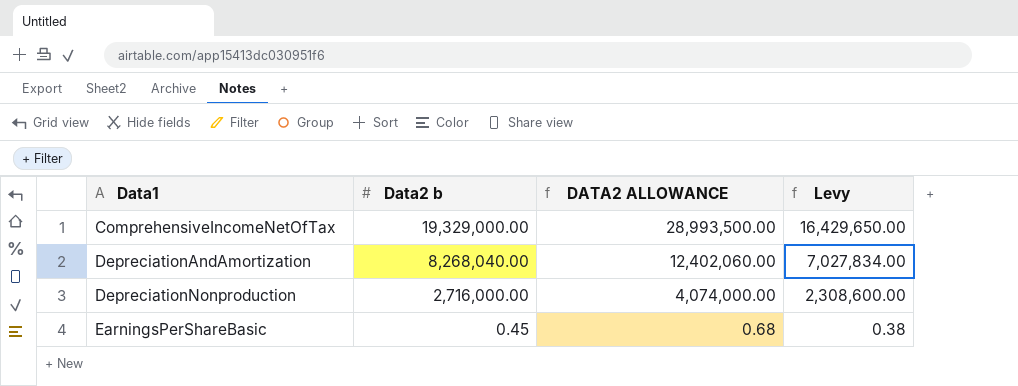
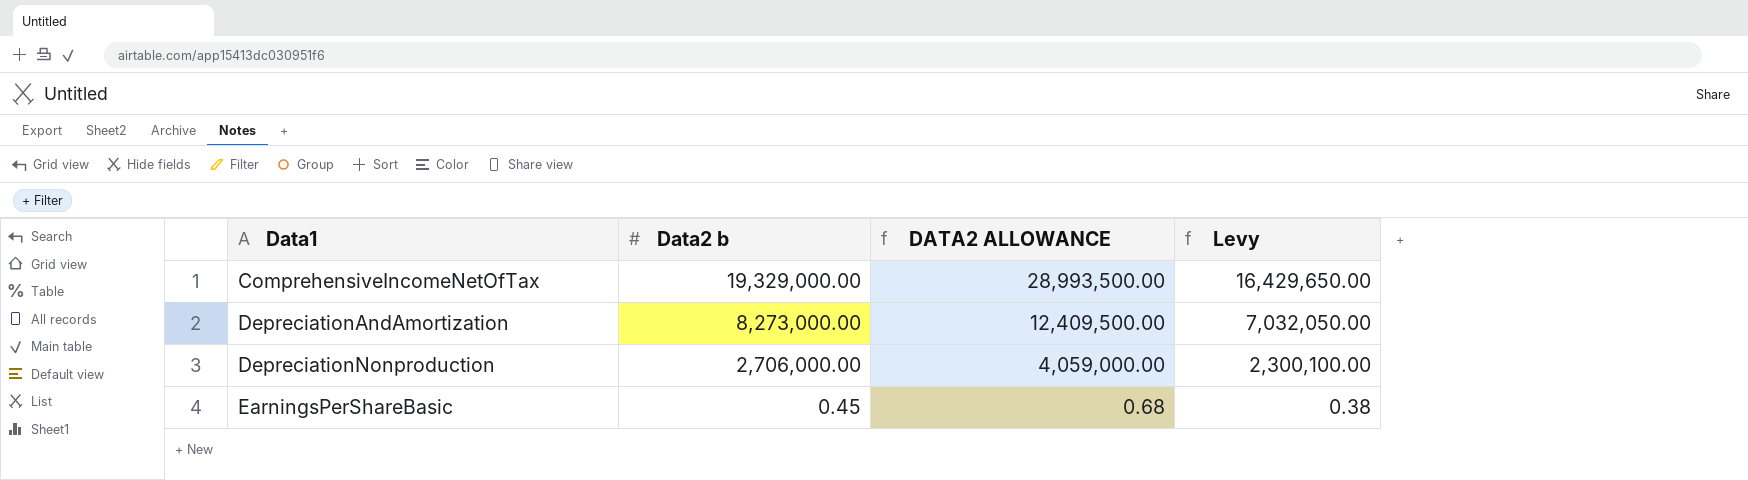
DepreciationAndAmortization | Data2 b: 8,268,040.00 -> 8,273,000.00
DepreciationAndAmortization | DATA2 ALLOWANCE: 12,402,060.00 -> 12,409,500.00
DepreciationAndAmortization | Levy: 7,027,834.00 -> 7,032,050.00
DepreciationNonproduction | Data2 b: 2,716,000.00 -> 2,706,000.00
DepreciationNonproduction | DATA2 ALLOWANCE: 4,074,000.00 -> 4,059,000.00
DepreciationNonproduction | Levy: 2,308,600.00 -> 2,300,100.00

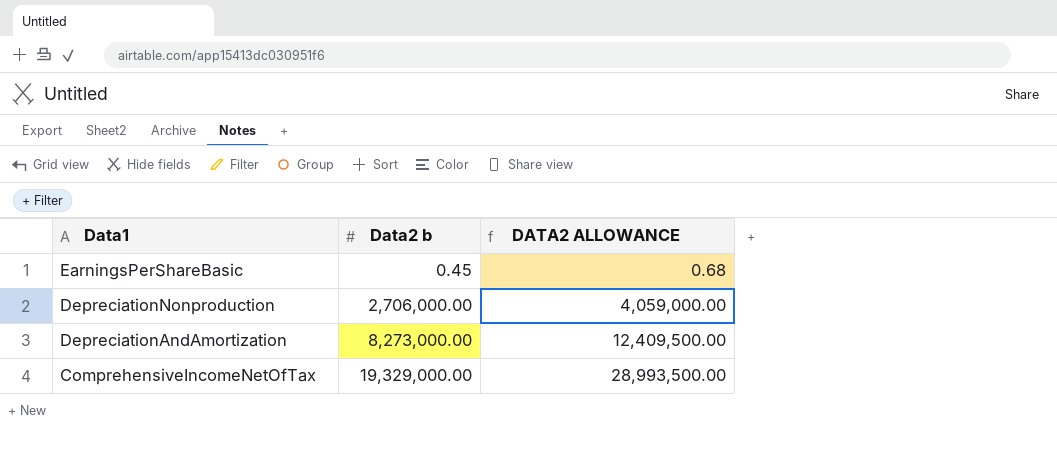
row order: Data1 ascending -> Data1 descending
column Levy | formula: [Data2 b] * 0.85 -> none

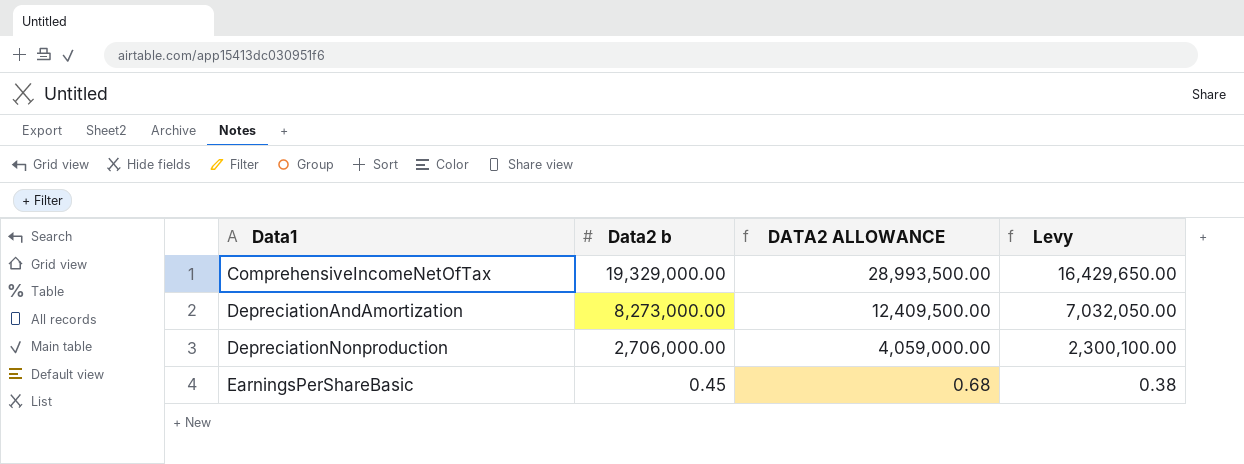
row order: Data1 descending -> Data1 ascending
column Levy | formula: none -> [Data2 b] * 0.85

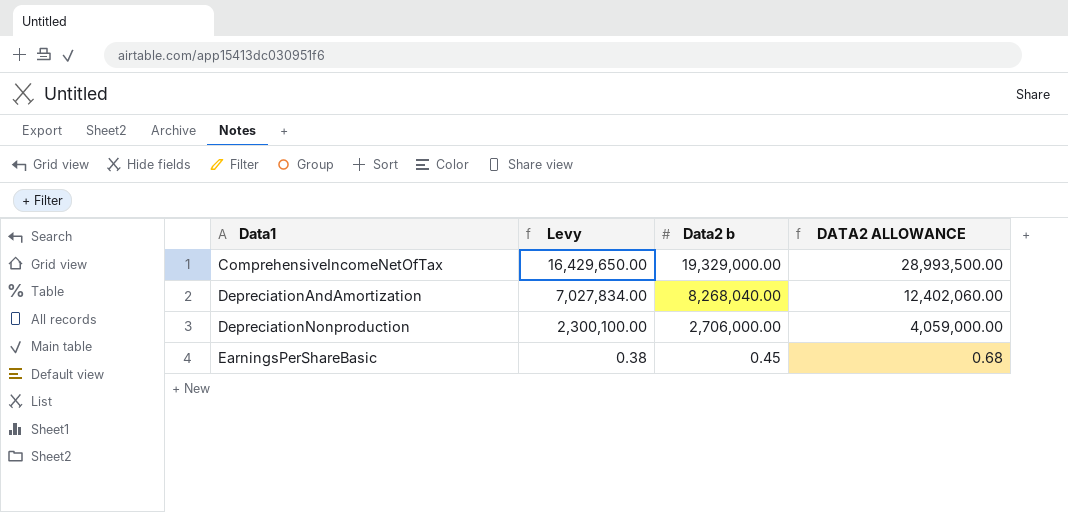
column Levy | position: 4 -> 2
DepreciationAndAmortization | Levy: 7,032,050.00 -> 7,027,834.00
DepreciationAndAmortization | Data2 b: 8,273,000.00 -> 8,268,040.00
DepreciationAndAmortization | DATA2 ALLOWANCE: 12,409,500.00 -> 12,402,060.00

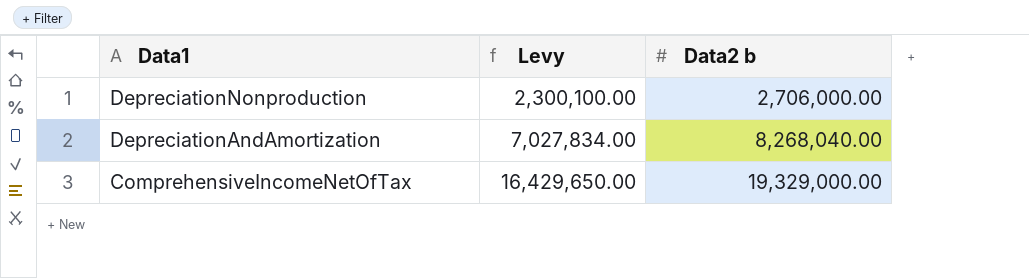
row order: Data1 ascending -> Data1 descending
column DATA2 ALLOWANCE | formula: [Data2 b] * 1.5 -> none
row EarningsPerShareBasic: 0.38 | 0.45 | 0.68 -> none

